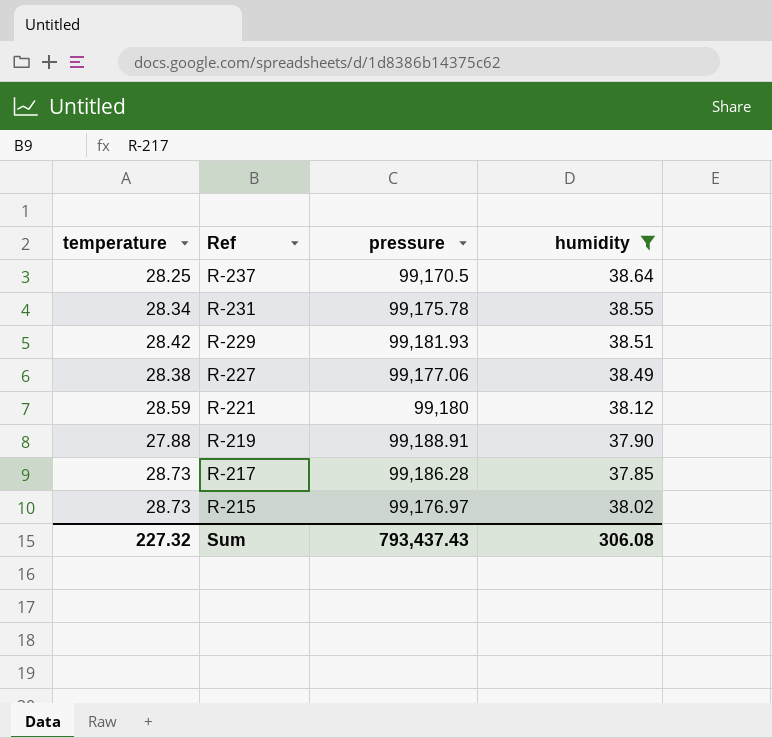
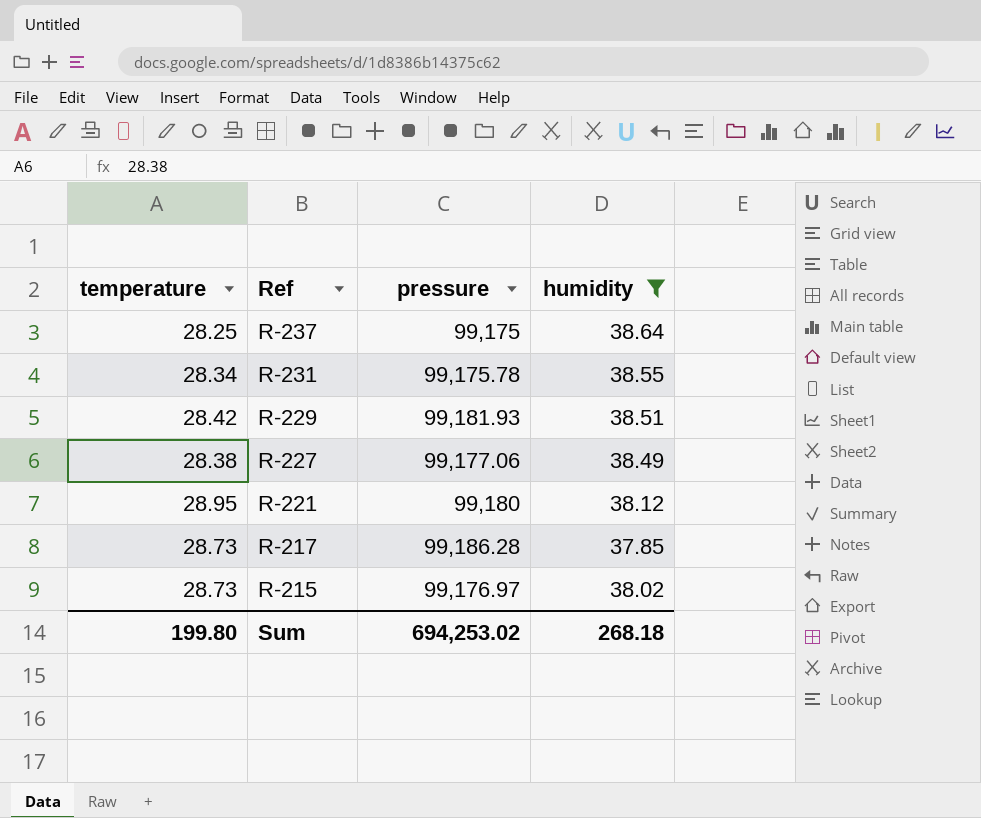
row R-219: 27.88 | 99,188.91 | 37.90 -> none
R-237 | pressure: 99,170.5 -> 99,175
R-221 | temperature: 28.59 -> 28.95
Sum | temperature: 227.32 -> 199.80
Sum | pressure: 793,437.43 -> 694,253.02
Sum | humidity: 306.08 -> 268.18

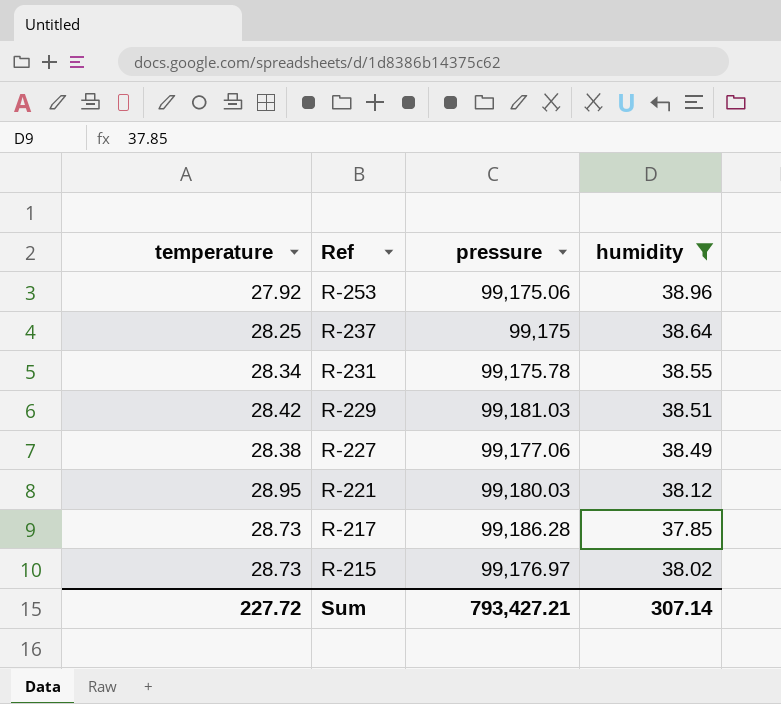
row R-253: none -> 27.92 | 99,175.06 | 38.96
R-229 | pressure: 99,181.93 -> 99,181.03
R-221 | pressure: 99,180 -> 99,180.03
Sum | temperature: 199.80 -> 227.72
Sum | pressure: 694,253.02 -> 793,427.21
Sum | humidity: 268.18 -> 307.14

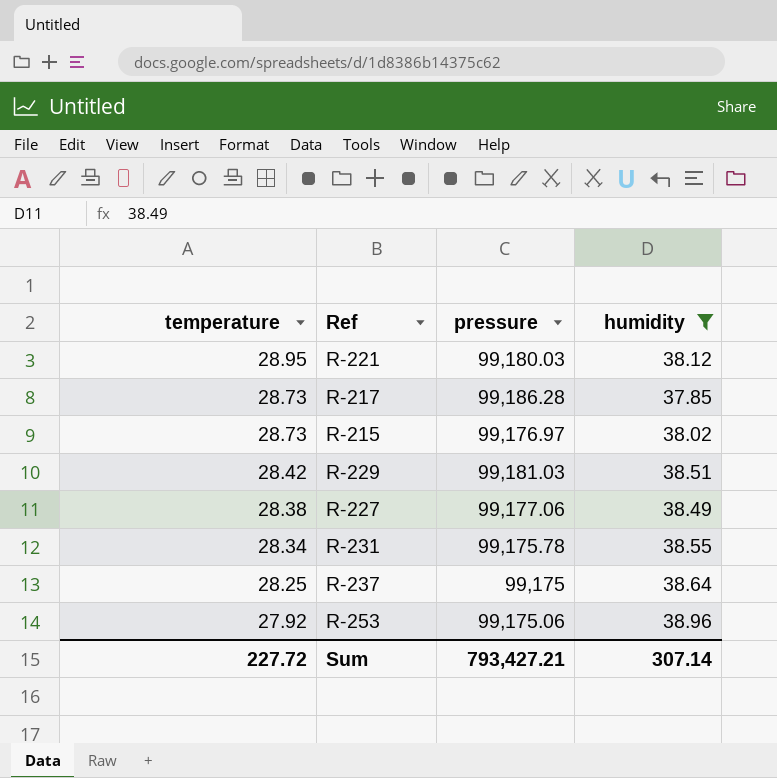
row order: Ref descending -> temperature descending

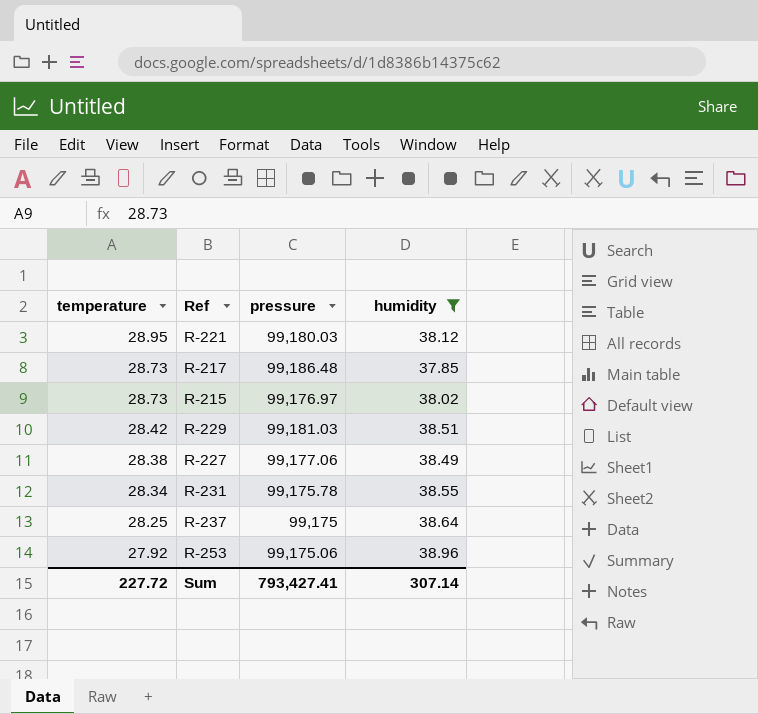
R-217 | pressure: 99,186.28 -> 99,186.48
Sum | pressure: 793,427.21 -> 793,427.41

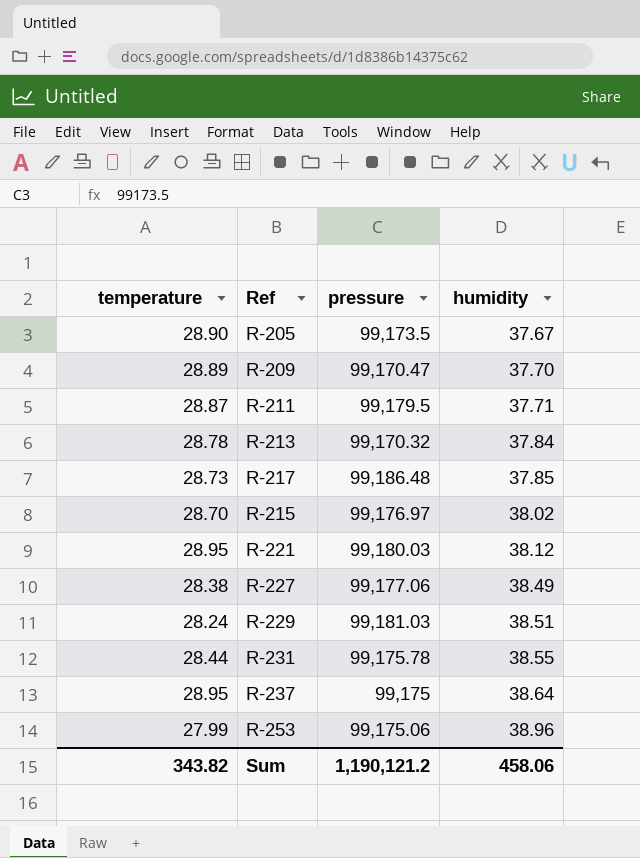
filter: humidity >= 37.85 -> none
row order: temperature descending -> humidity ascending
R-215 | temperature: 28.73 -> 28.70
R-229 | temperature: 28.42 -> 28.24
R-231 | temperature: 28.34 -> 28.44
R-237 | temperature: 28.25 -> 28.95
R-253 | temperature: 27.92 -> 27.99
Sum | temperature: 227.72 -> 343.82
Sum | pressure: 793,427.41 -> 1,190,121.2
Sum | humidity: 307.14 -> 458.06

